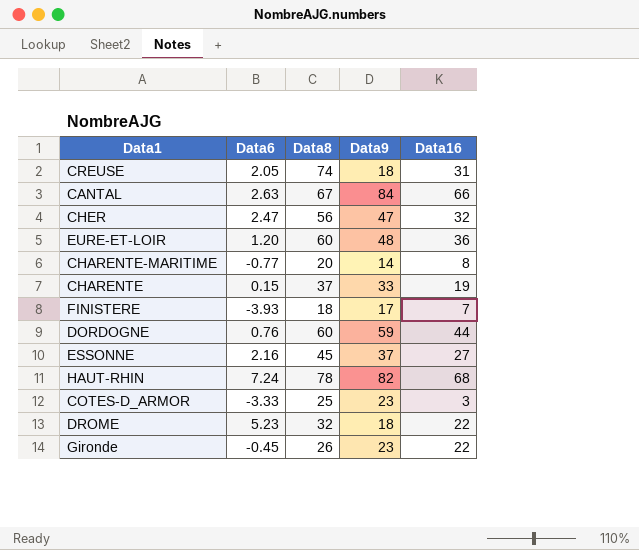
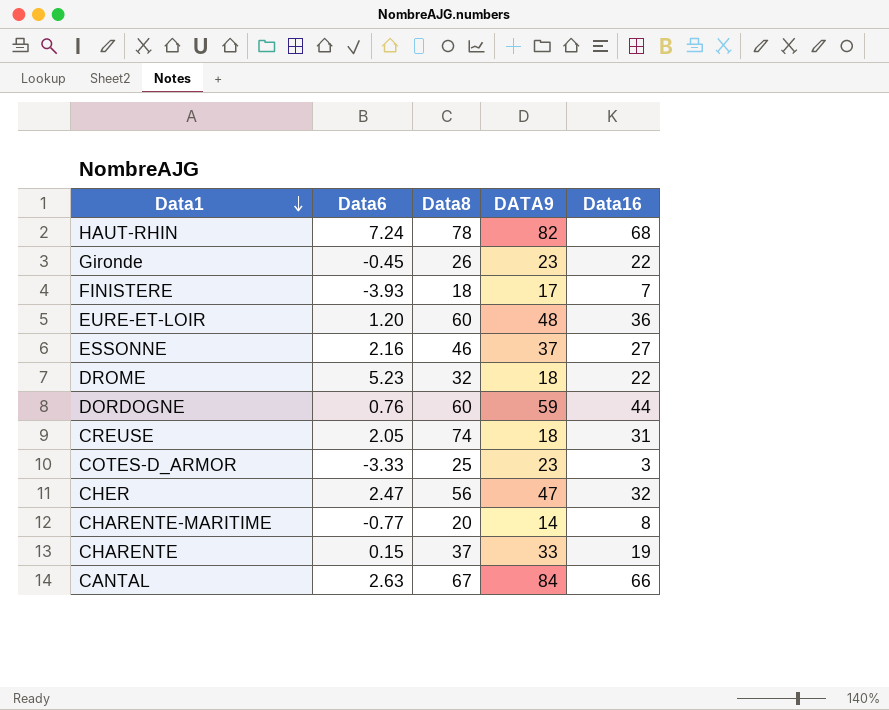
row order: none -> Data1 descending
column name: Data9 -> DATA9
ESSONNE | Data8: 45 -> 46

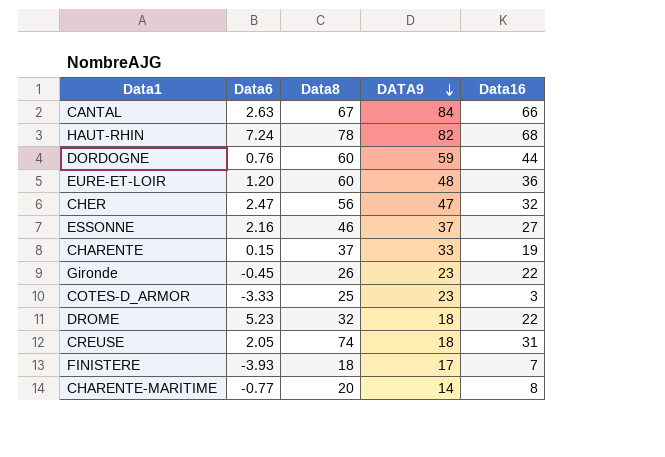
row order: Data1 descending -> DATA9 descending

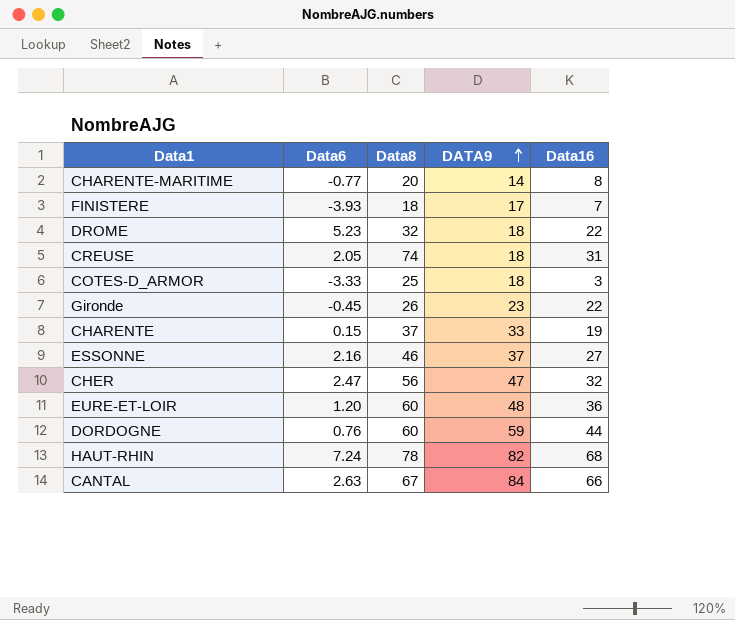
row order: DATA9 descending -> DATA9 ascending
COTES-D_ARMOR | DATA9: 23 -> 18

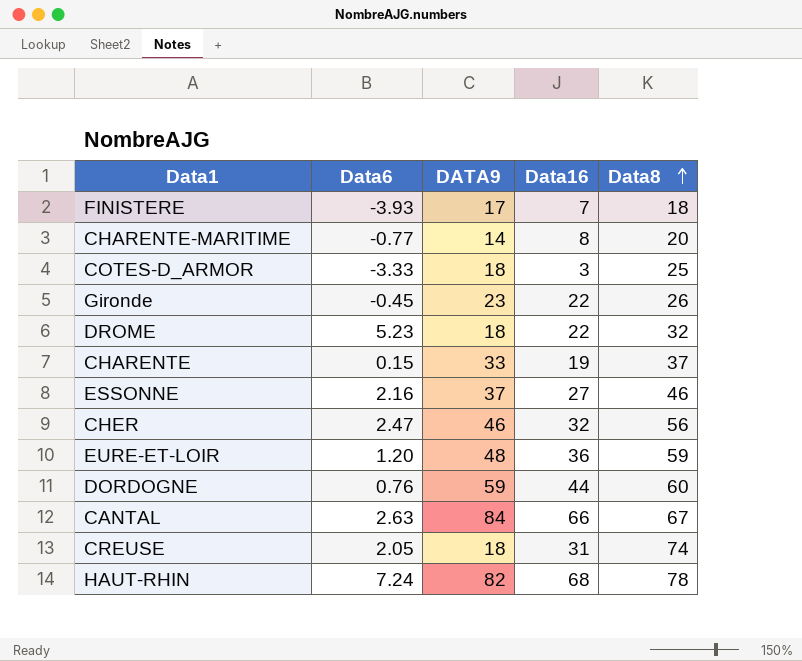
row order: DATA9 ascending -> Data8 ascending
column Data8 | position: 3 -> 5
CHER | DATA9: 47 -> 46
EURE-ET-LOIR | Data8: 60 -> 59

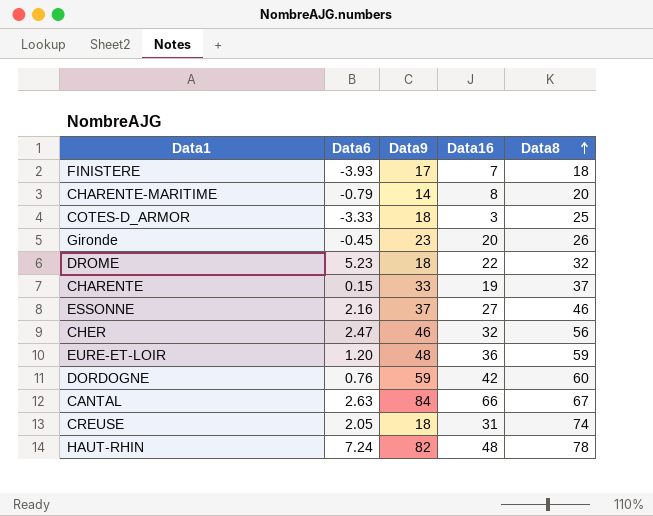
column name: DATA9 -> Data9
CHARENTE-MARITIME | Data6: -0.77 -> -0.79
Gironde | Data16: 22 -> 20
DORDOGNE | Data16: 44 -> 42
HAUT-RHIN | Data16: 68 -> 48

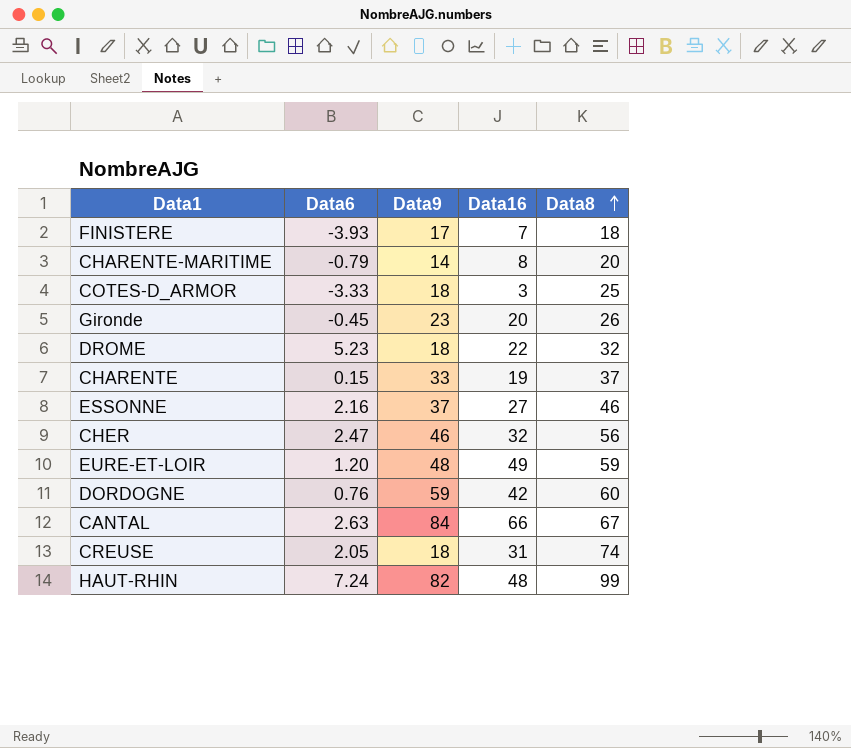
EURE-ET-LOIR | Data16: 36 -> 49
HAUT-RHIN | Data8: 78 -> 99

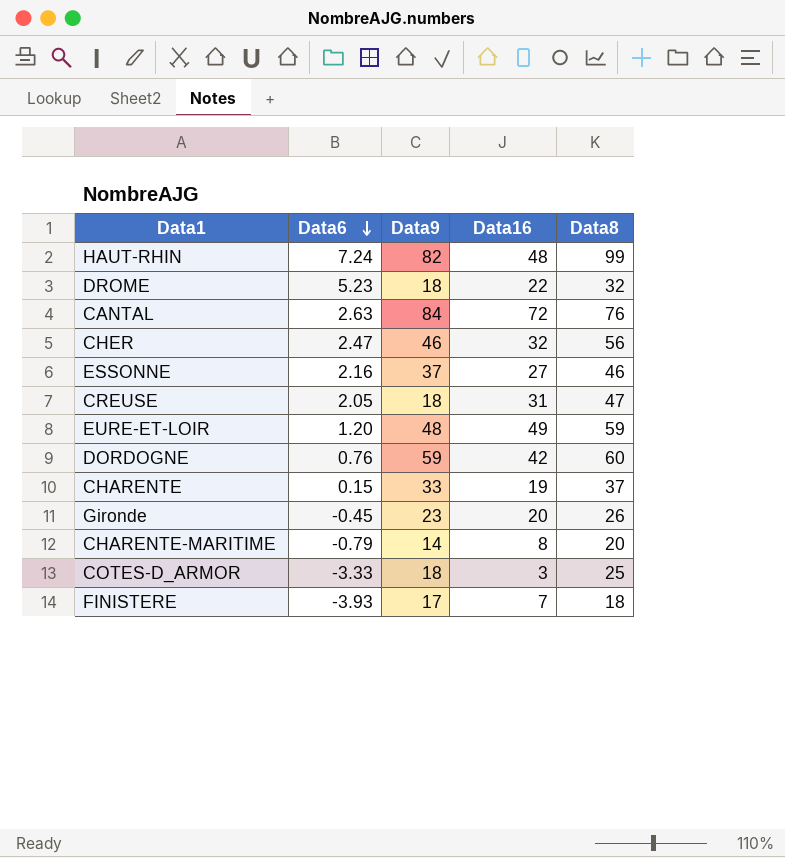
row order: Data8 ascending -> Data6 descending
CANTAL | Data16: 66 -> 72
CANTAL | Data8: 67 -> 76
CREUSE | Data8: 74 -> 47

